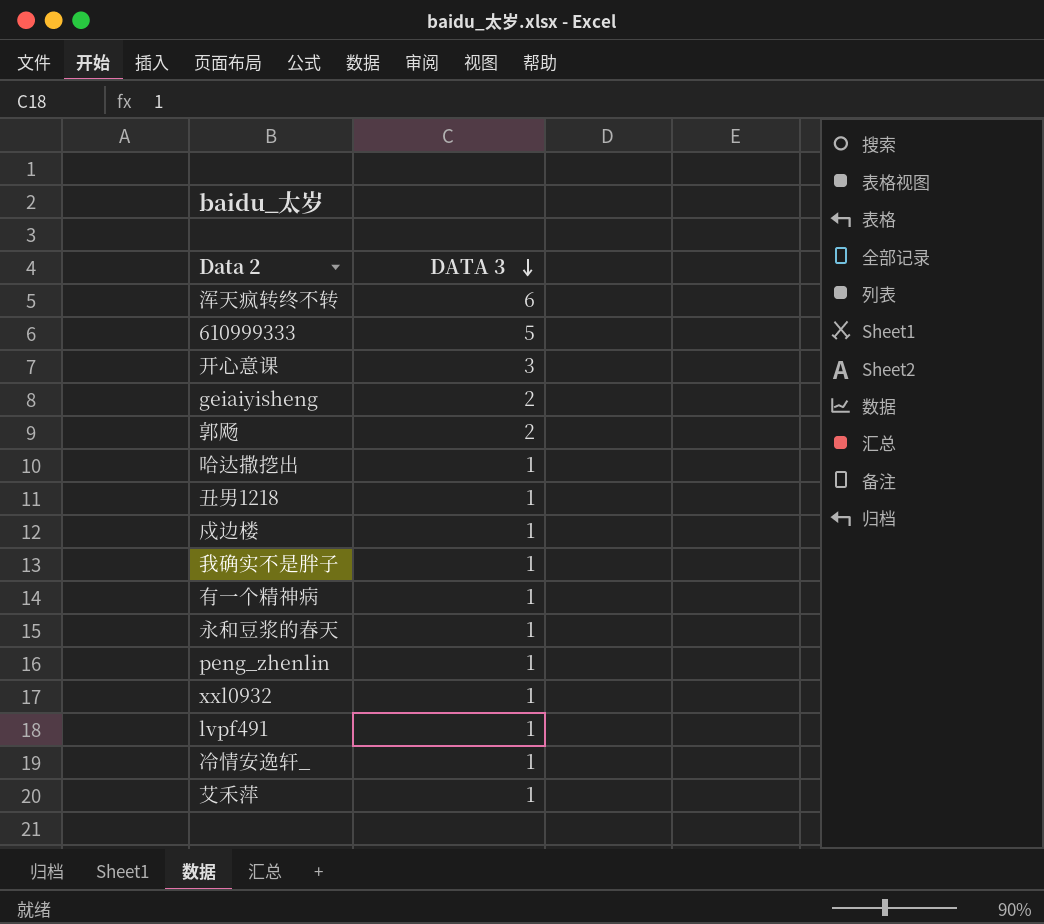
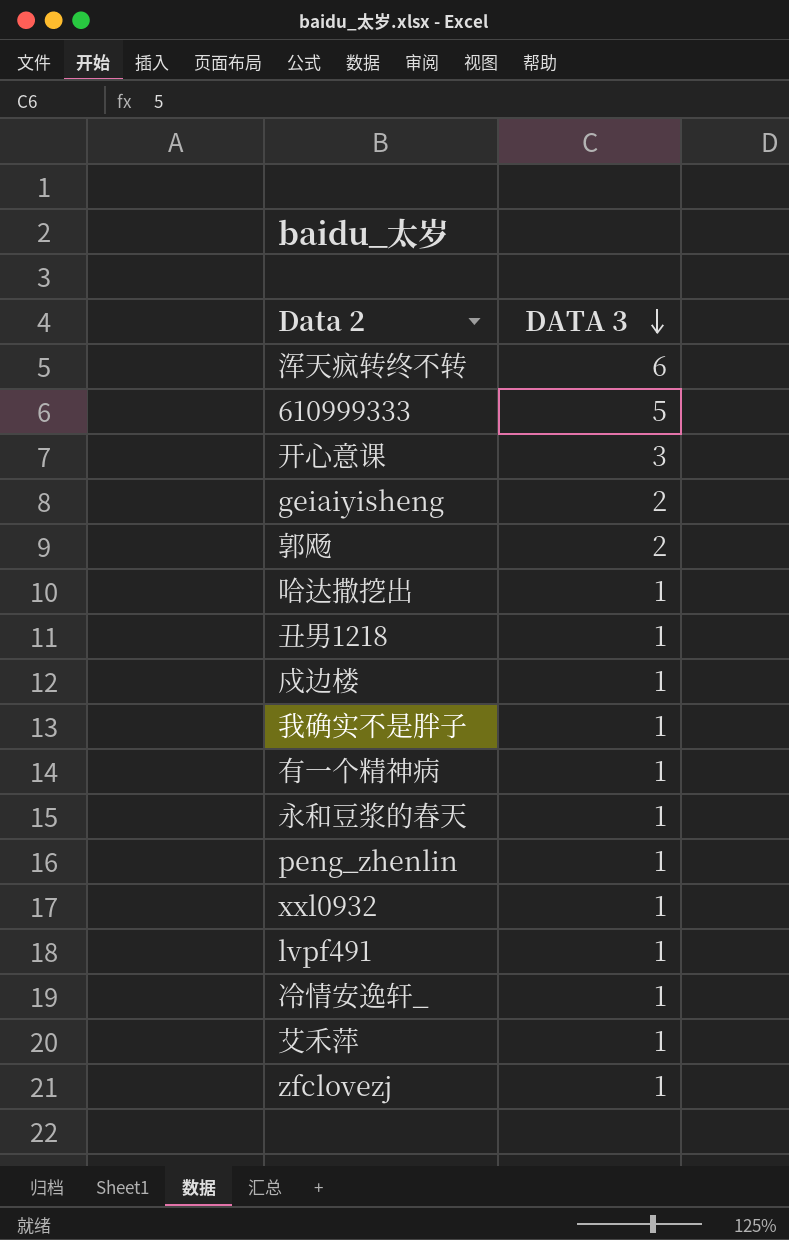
row zfclovezj: none -> 1

